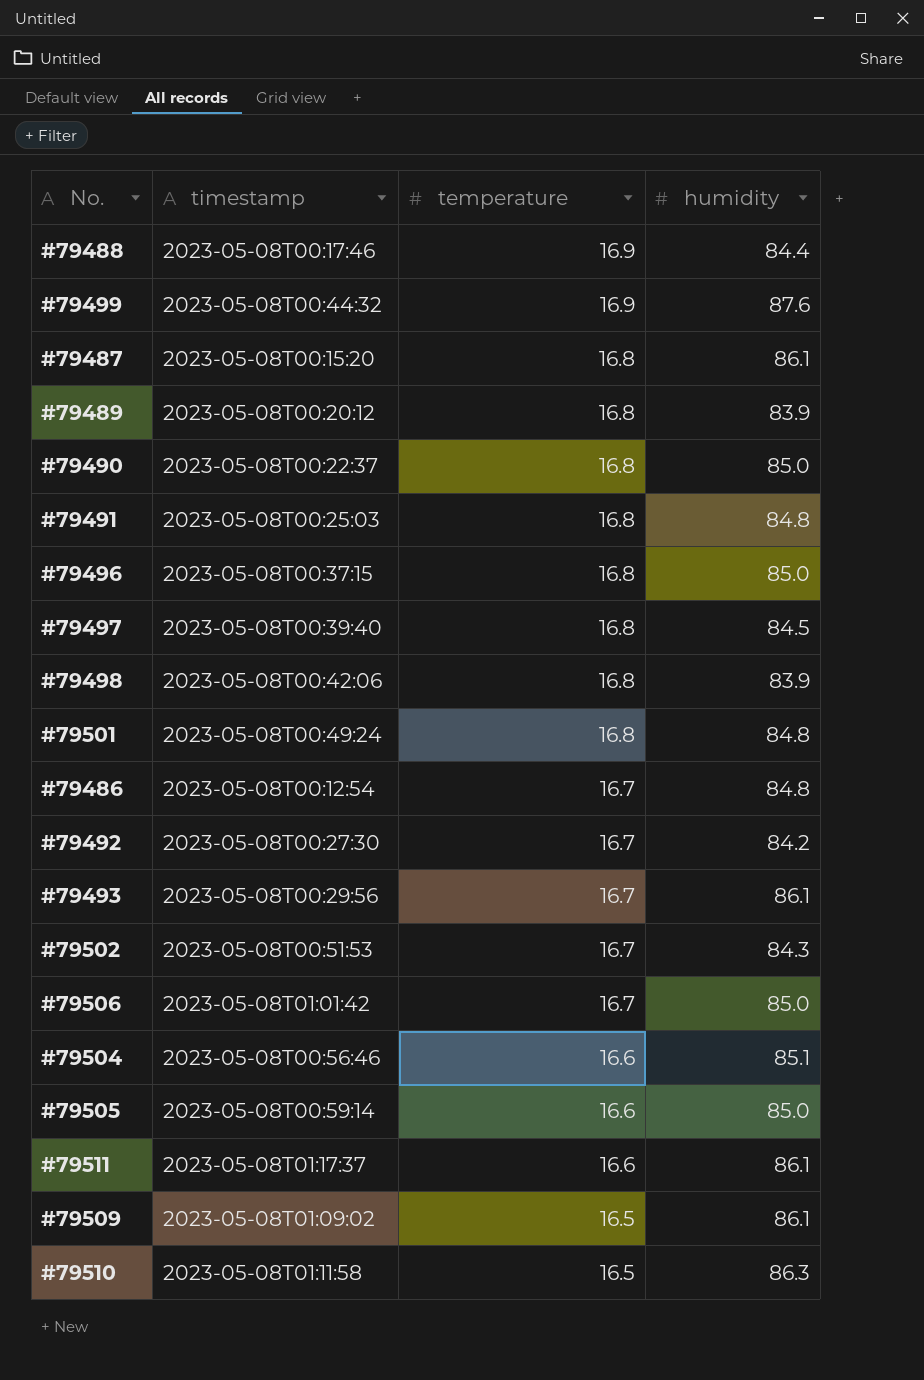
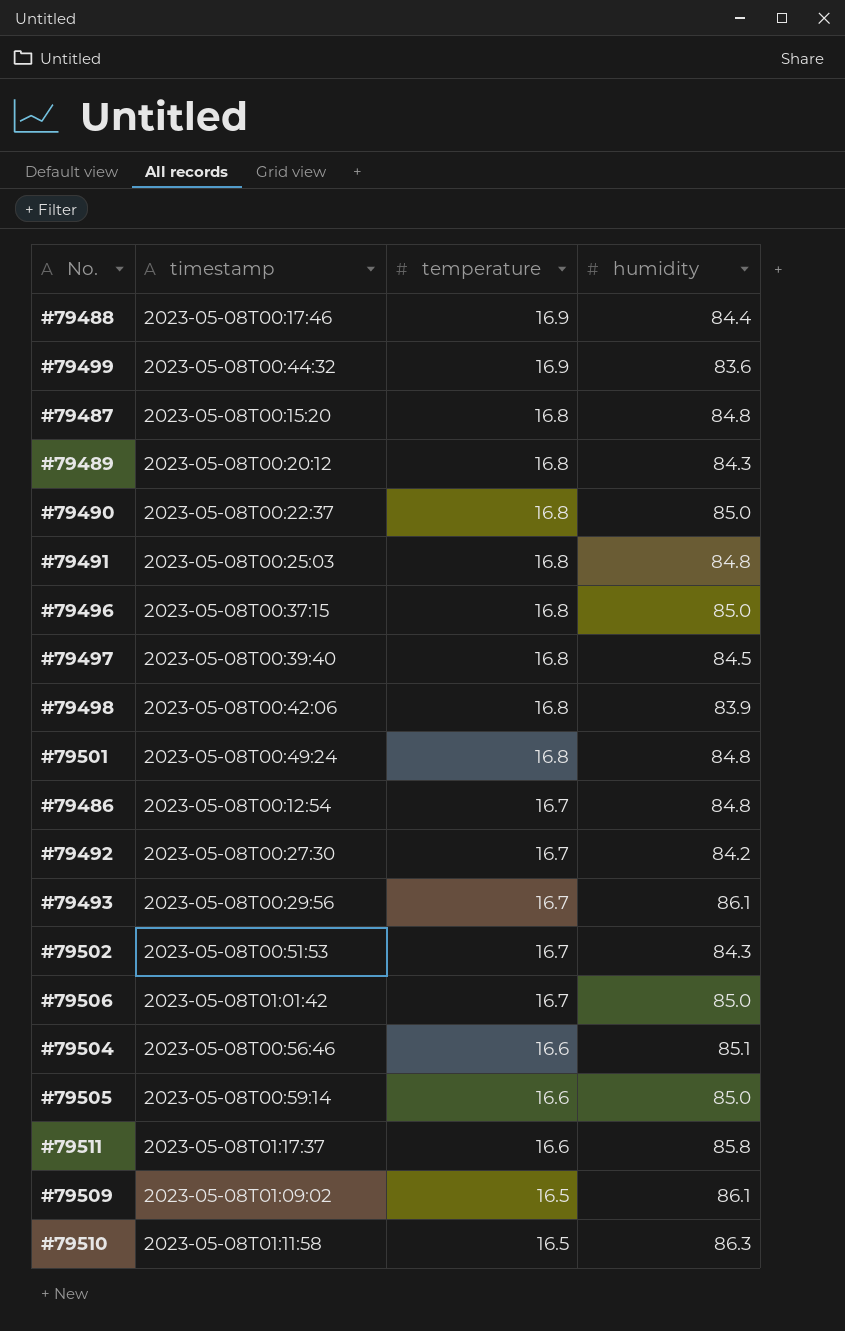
#79499 | humidity: 87.6 -> 83.6
#79487 | humidity: 86.1 -> 84.8
#79489 | humidity: 83.9 -> 84.3
#79511 | humidity: 86.1 -> 85.8

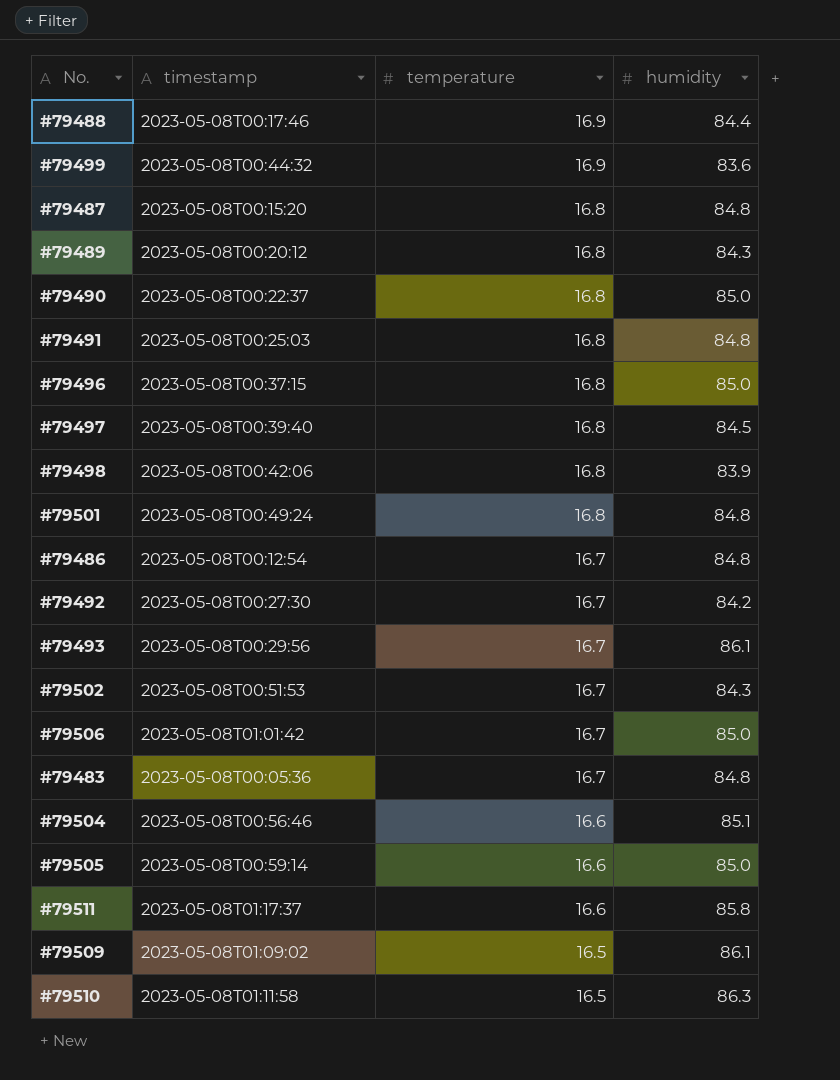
row #79483: none -> 2023-05-08T00:05:36 | 16.7 | 84.8

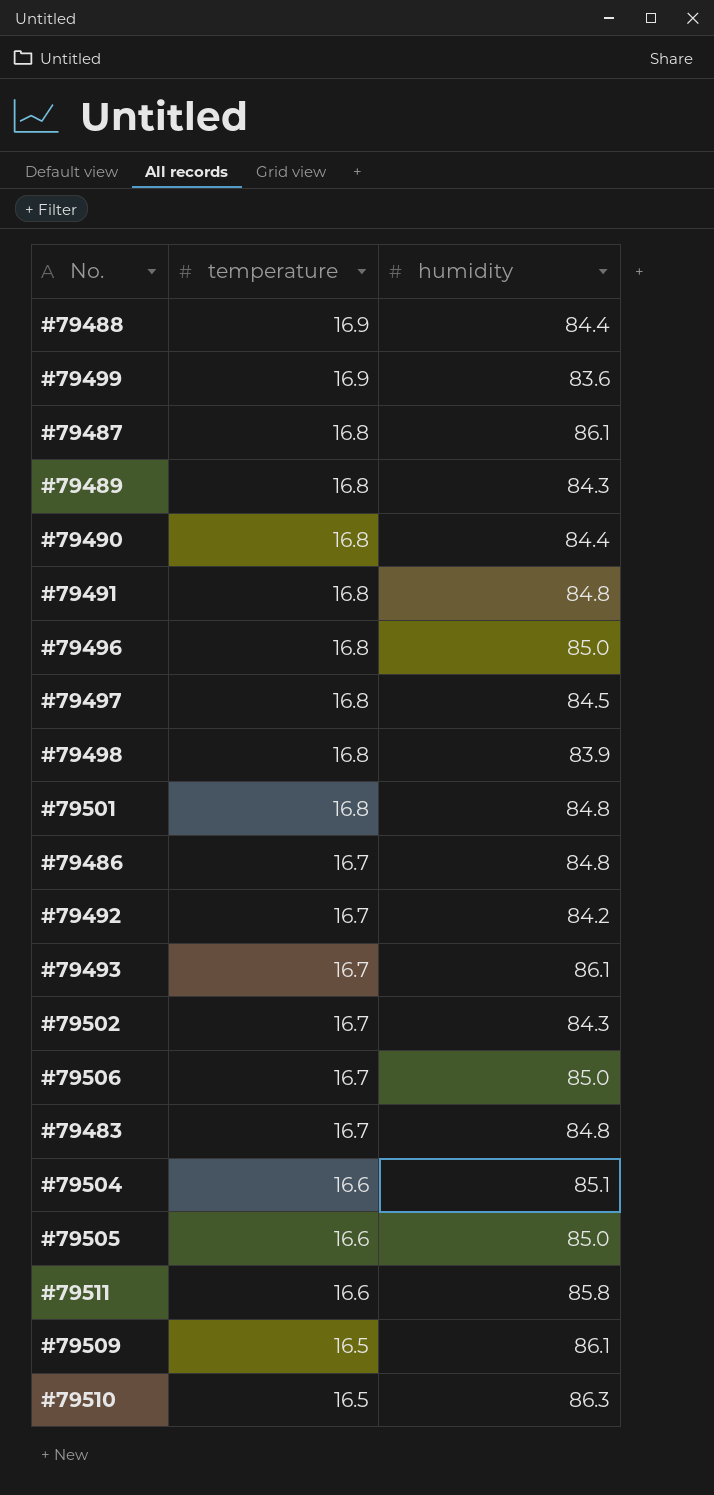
column timestamp | position: 2 -> none
#79487 | humidity: 84.8 -> 86.1
#79490 | humidity: 85.0 -> 84.4

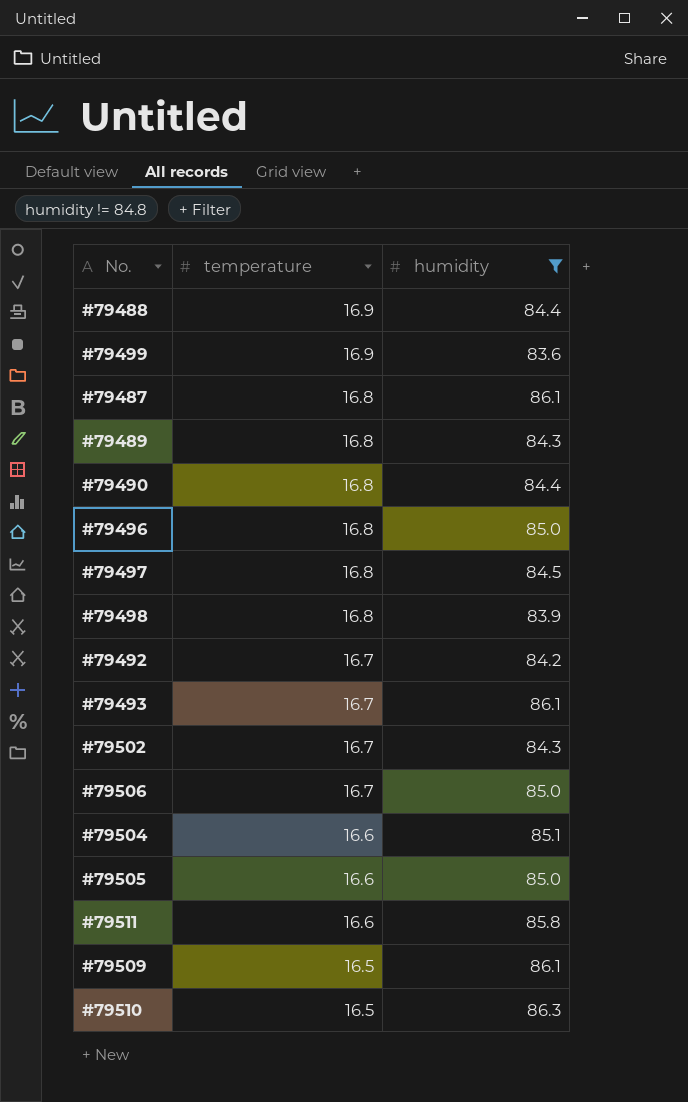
filter: none -> humidity != 84.8

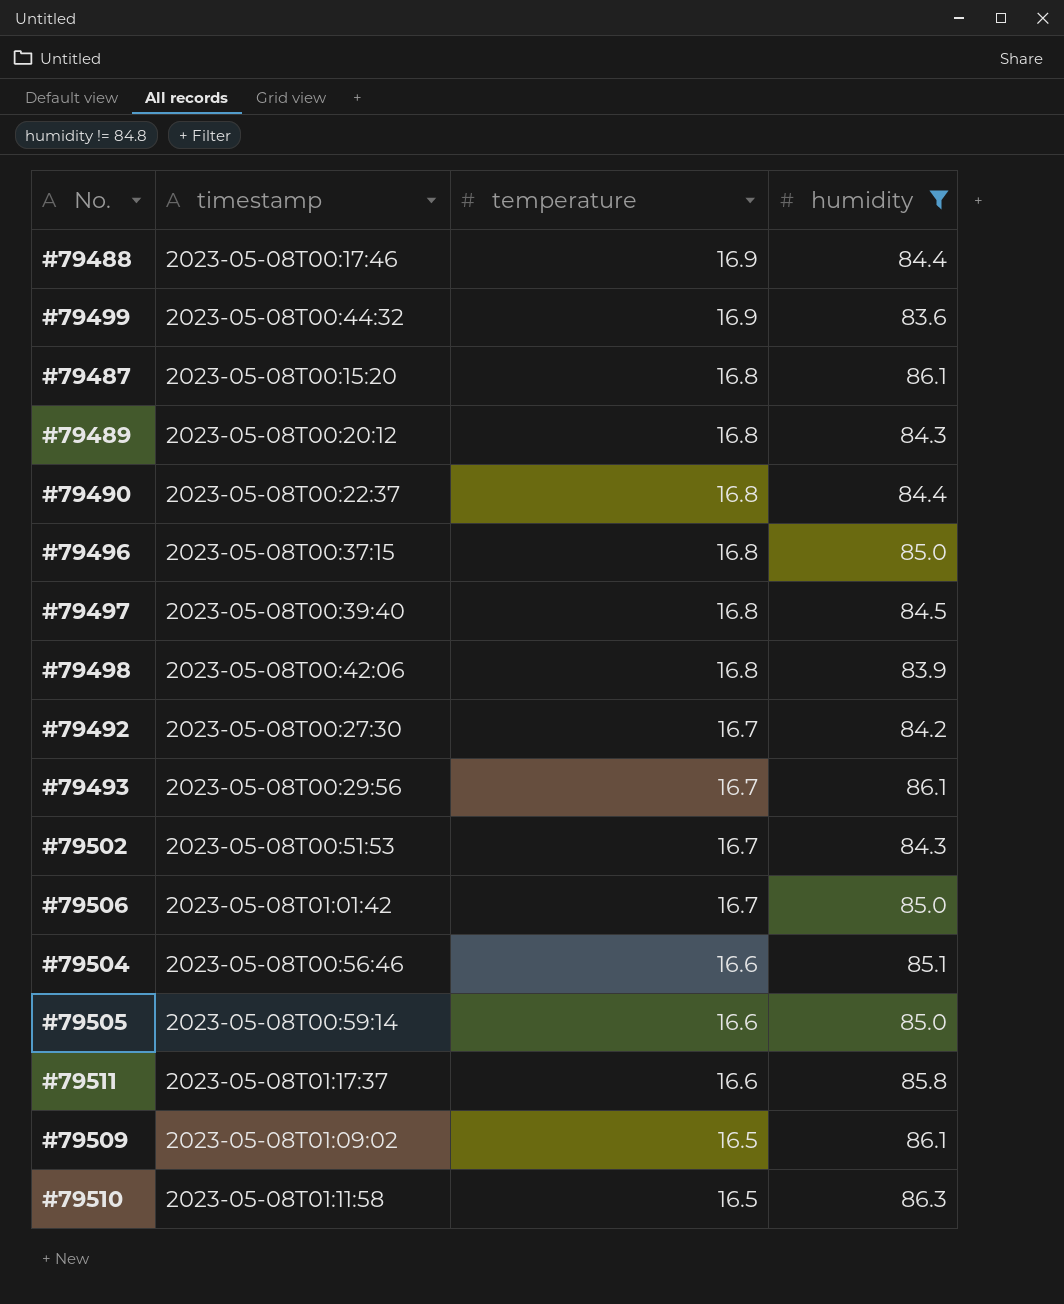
column timestamp | position: none -> 2

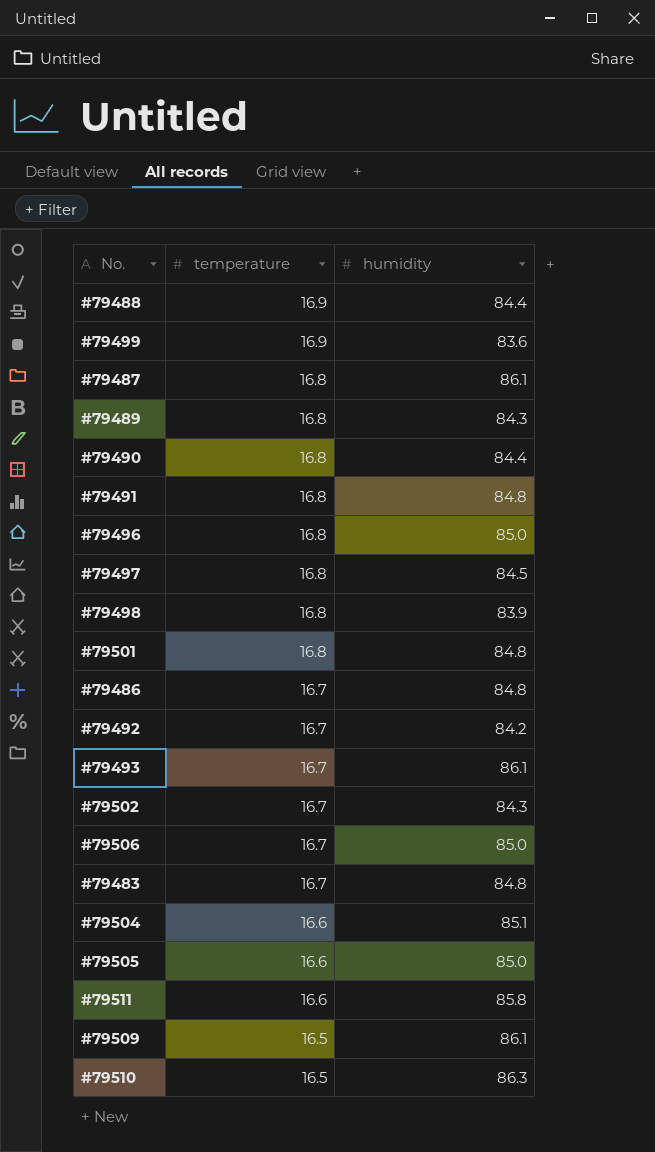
filter: humidity != 84.8 -> none
column timestamp | position: 2 -> none

